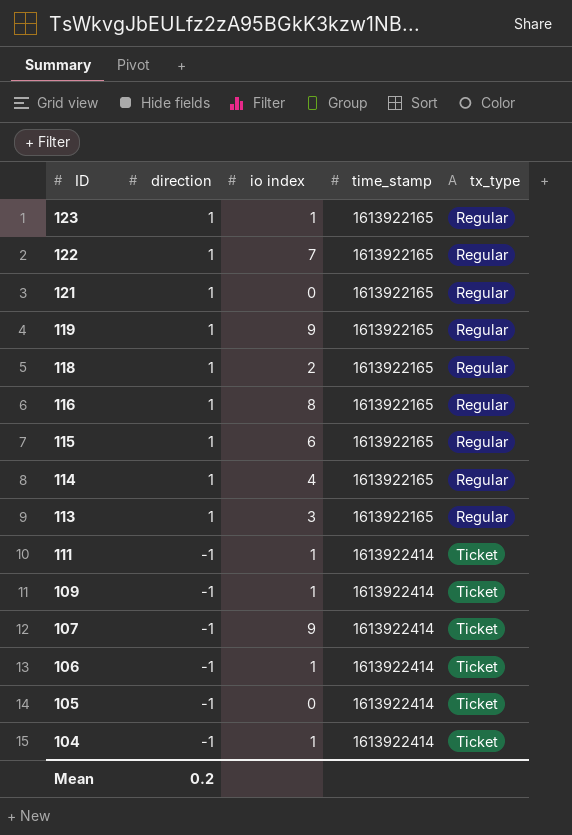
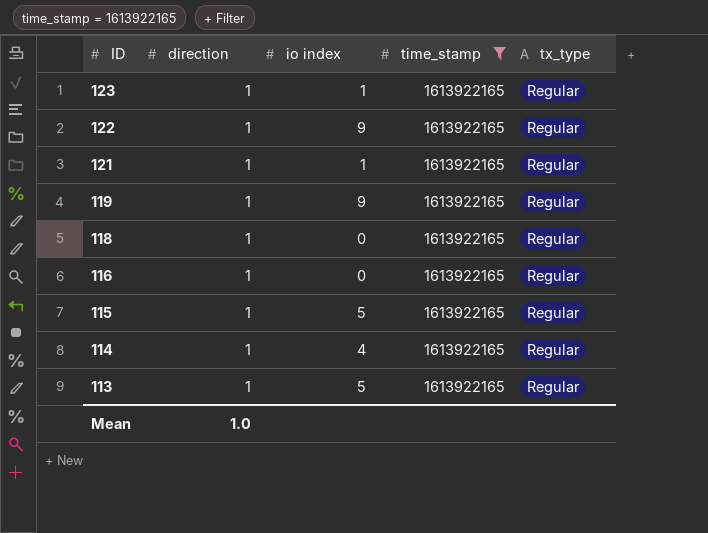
filter: none -> time_stamp = 1613922165
122 | io index: 7 -> 9
121 | io index: 0 -> 1
118 | io index: 2 -> 0
116 | io index: 8 -> 0
115 | io index: 6 -> 5
113 | io index: 3 -> 5
Mean | direction: 0.2 -> 1.0

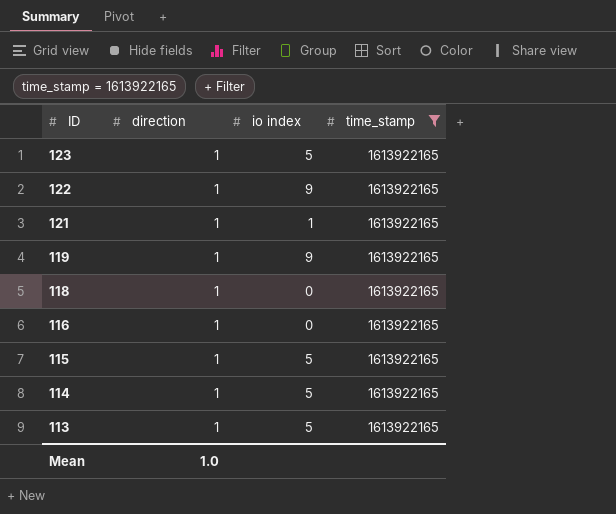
column tx_type | position: 5 -> none
123 | io index: 1 -> 5
114 | io index: 4 -> 5

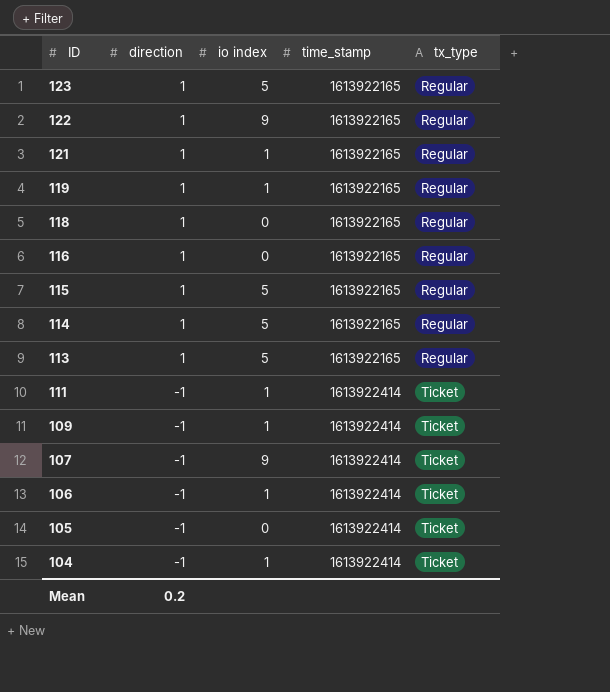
filter: time_stamp = 1613922165 -> none
column tx_type | position: none -> 5
119 | io index: 9 -> 1
Mean | direction: 1.0 -> 0.2

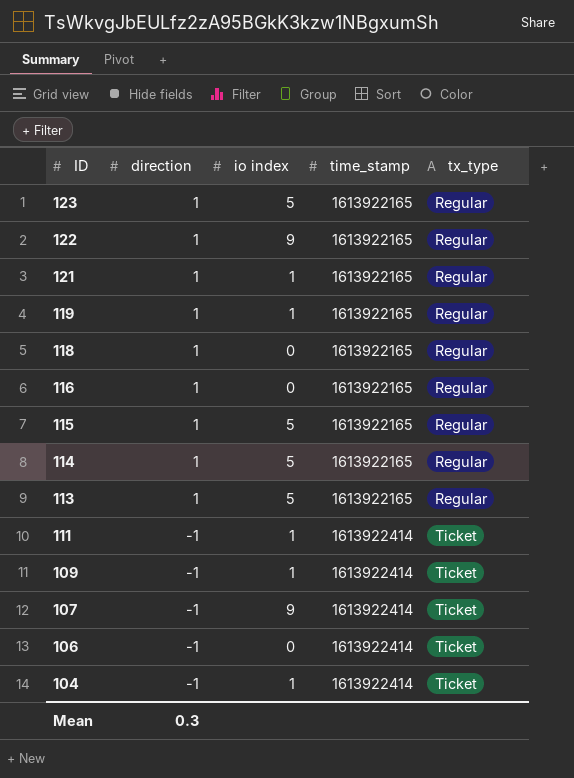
row 105: -1 | 0 | 1613922414 | Ticket -> none
106 | io index: 1 -> 0
Mean | direction: 0.2 -> 0.3

